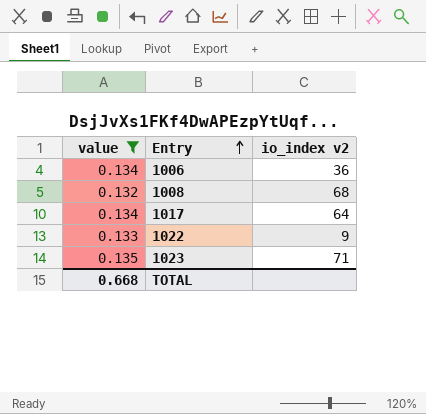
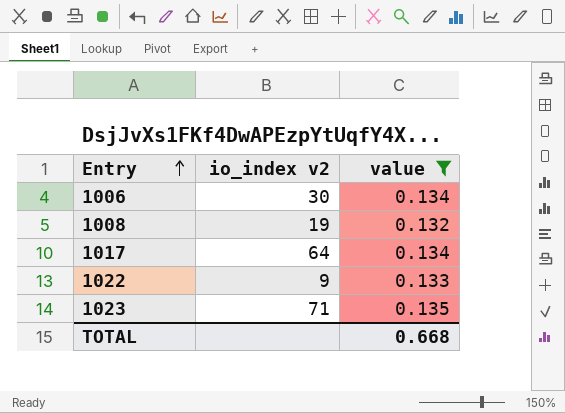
column value | position: 1 -> 3
1006 | io_index v2: 36 -> 30
1008 | io_index v2: 68 -> 19

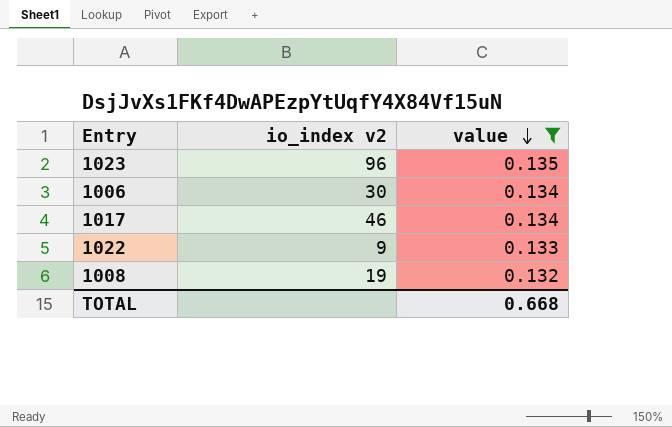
row order: Entry ascending -> value descending
1023 | io_index v2: 71 -> 96
1017 | io_index v2: 64 -> 46

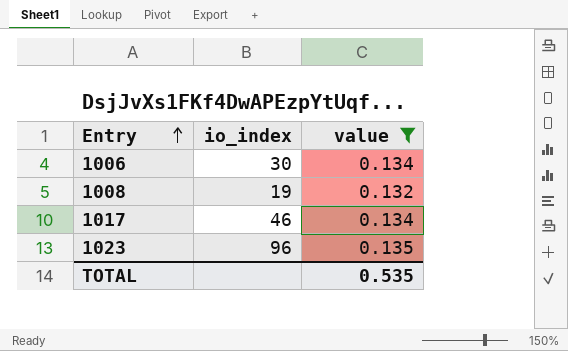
row order: value descending -> Entry ascending
column name: io_index v2 -> io_index
row 1022: 9 | 0.133 -> none
TOTAL | value: 0.668 -> 0.535

